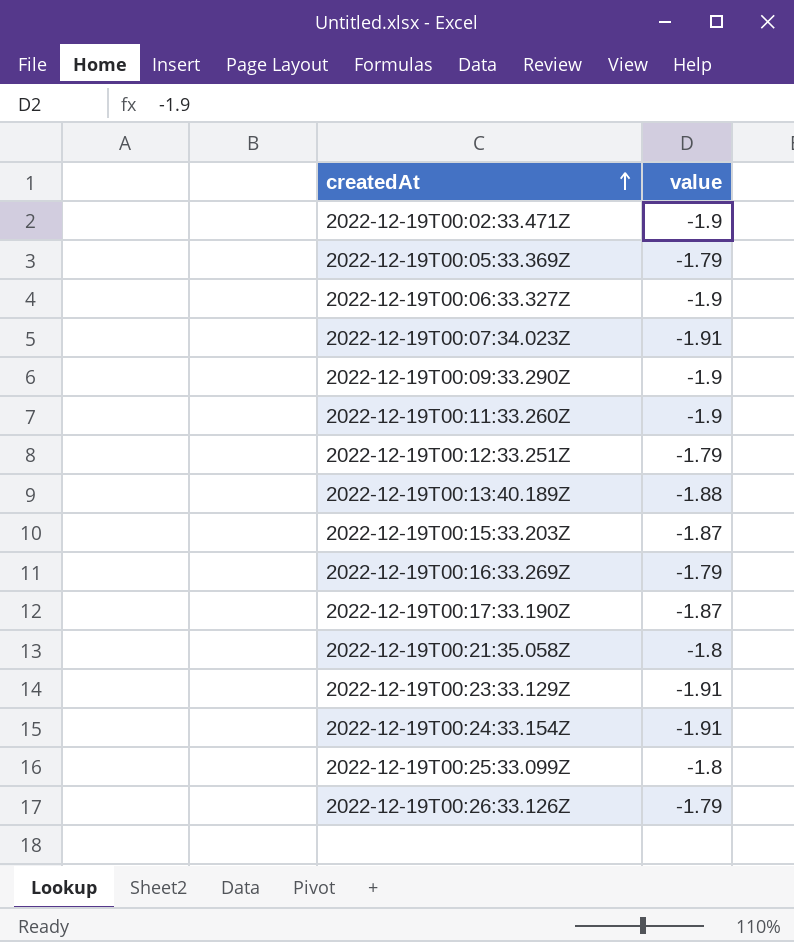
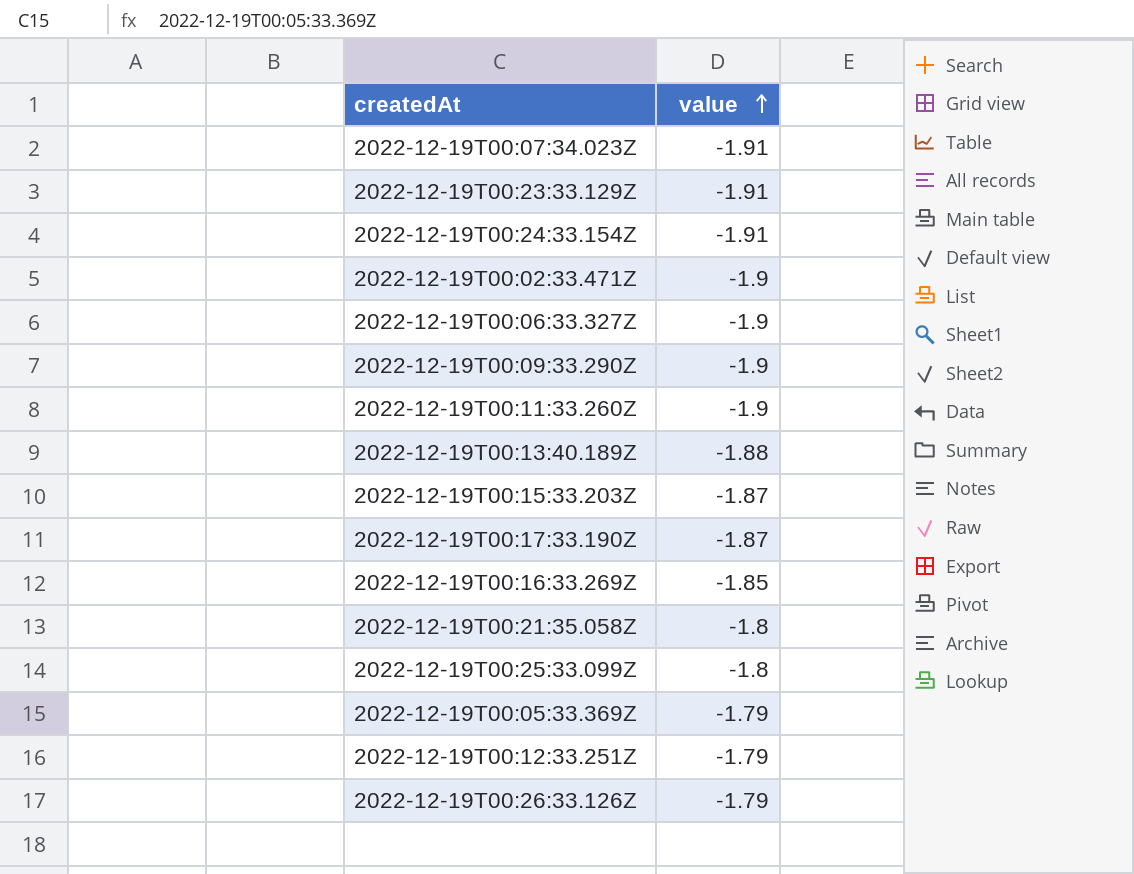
row order: createdAt ascending -> value ascending
2022-12-19T00:16:33.269Z | value: -1.79 -> -1.85

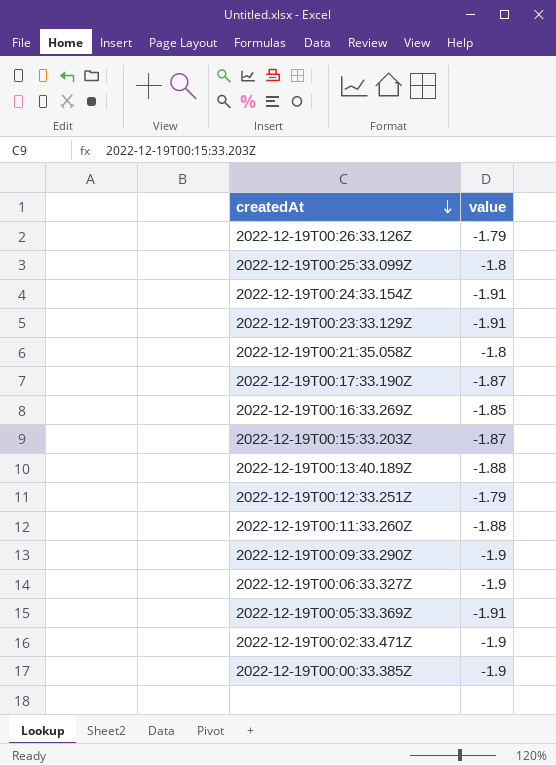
row order: value ascending -> createdAt descending
row 2022-12-19T00:07:34.023Z: -1.91 -> none
2022-12-19T00:11:33.260Z | value: -1.9 -> -1.88
2022-12-19T00:05:33.369Z | value: -1.79 -> -1.91
row 2022-12-19T00:00:33.385Z: none -> -1.9

